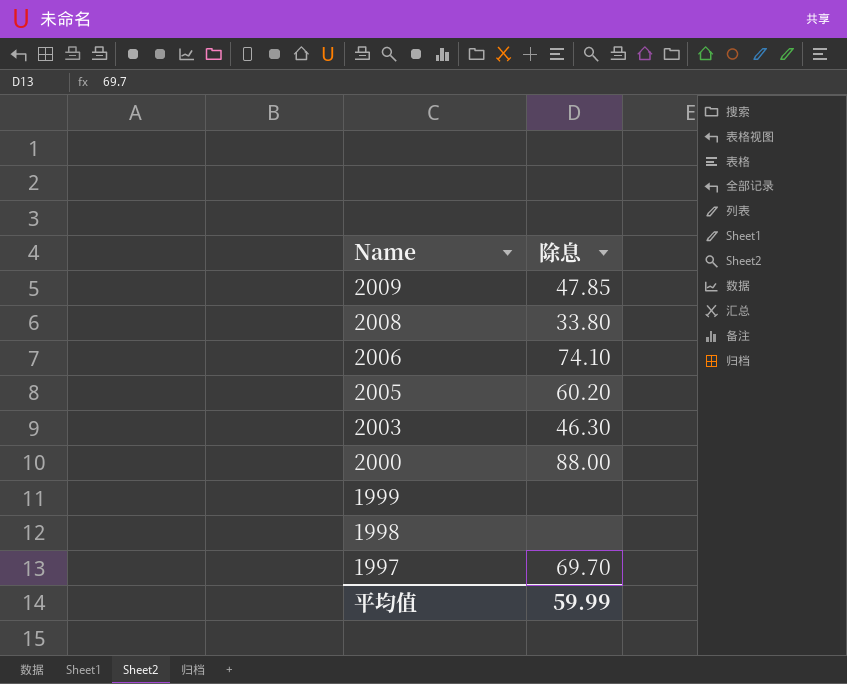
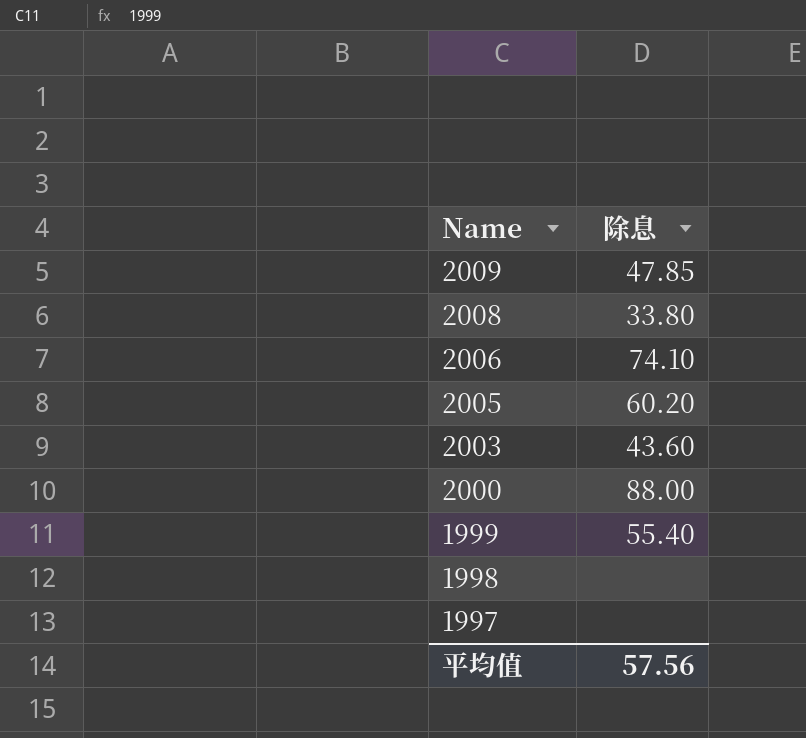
2003 | 除息: 46.30 -> 43.60
1999 | 除息: none -> 55.40
1997 | 除息: 69.70 -> none
平均值 | 除息: 59.99 -> 57.56

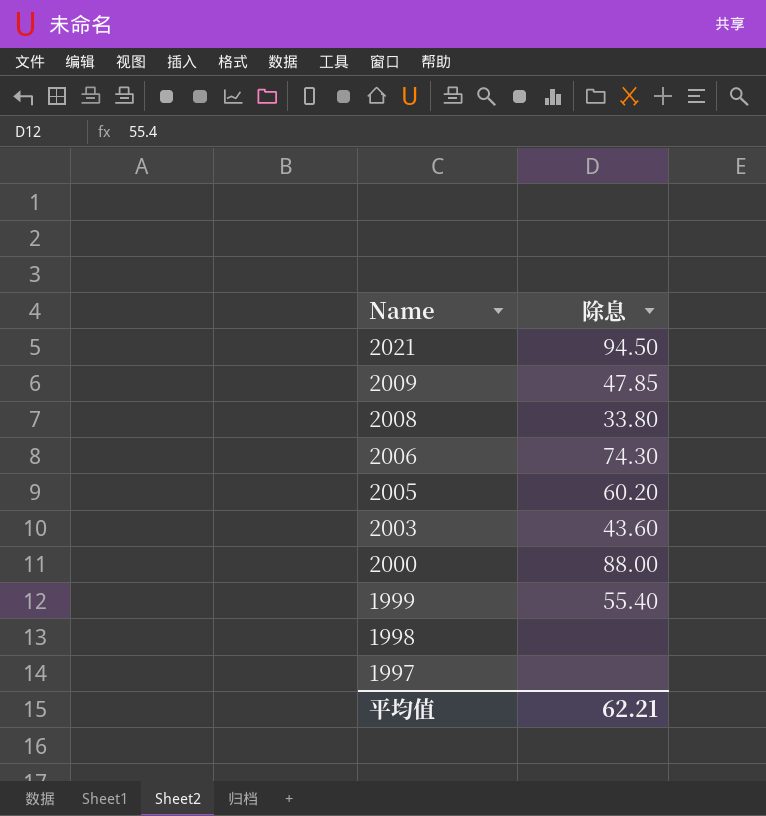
row 2021: none -> 94.50
2006 | 除息: 74.10 -> 74.30
平均值 | 除息: 57.56 -> 62.21

